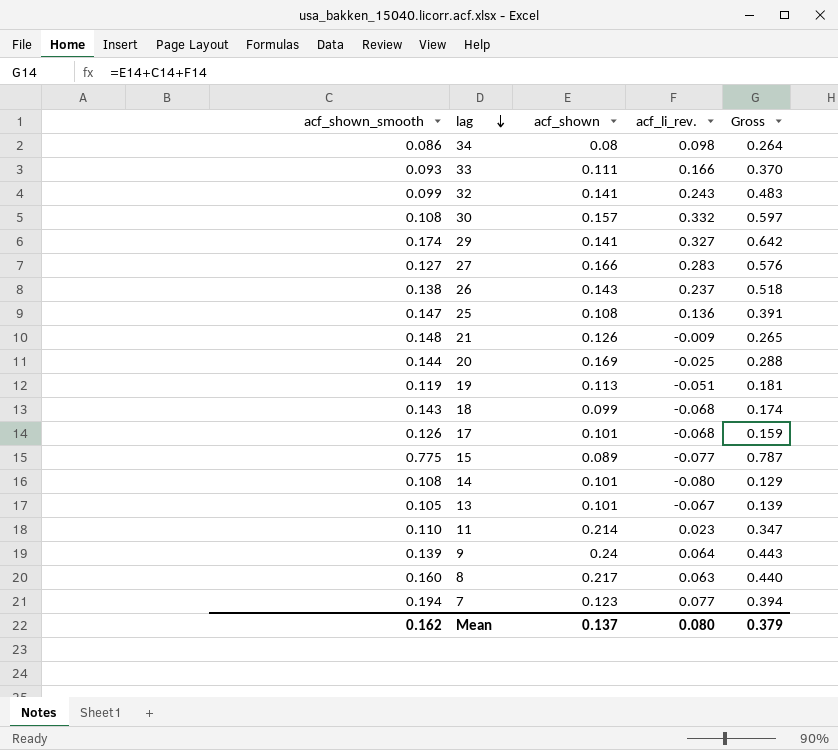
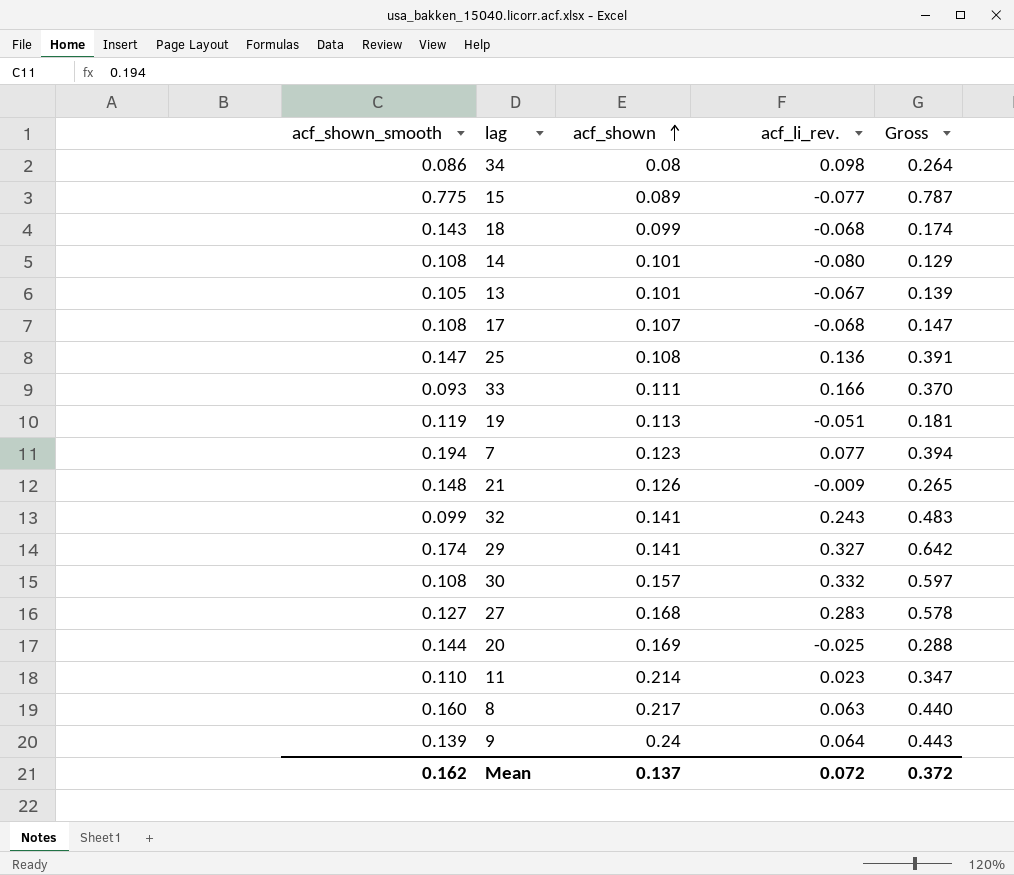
row order: lag descending -> acf_shown ascending
row 26: 0.138 | 0.143 | 0.237 | 0.518 -> none
17 | acf_shown_smooth: 0.126 -> 0.108
17 | acf_shown: 0.101 -> 0.107
17 | Gross: 0.159 -> 0.147
27 | acf_shown: 0.166 -> 0.168
27 | Gross: 0.576 -> 0.578
Mean | acf_li_rev.: 0.080 -> 0.072
Mean | Gross: 0.379 -> 0.372

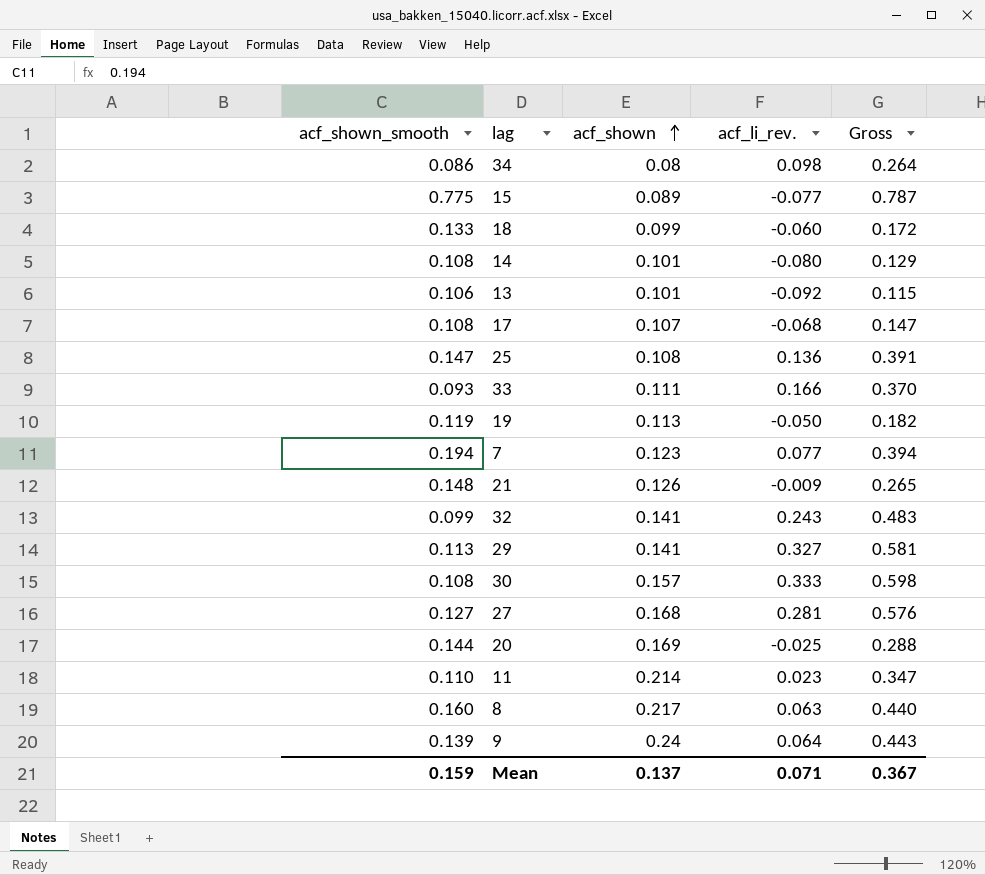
18 | acf_shown_smooth: 0.143 -> 0.133
18 | acf_li_rev.: -0.068 -> -0.060
18 | Gross: 0.174 -> 0.172
13 | acf_shown_smooth: 0.105 -> 0.106
13 | acf_li_rev.: -0.067 -> -0.092
13 | Gross: 0.139 -> 0.115
19 | acf_li_rev.: -0.051 -> -0.050
19 | Gross: 0.181 -> 0.182
29 | acf_shown_smooth: 0.174 -> 0.113
29 | Gross: 0.642 -> 0.581
30 | acf_li_rev.: 0.332 -> 0.333
30 | Gross: 0.597 -> 0.598
27 | acf_li_rev.: 0.283 -> 0.281
27 | Gross: 0.578 -> 0.576
Mean | acf_shown_smooth: 0.162 -> 0.159
Mean | acf_li_rev.: 0.072 -> 0.071
Mean | Gross: 0.372 -> 0.367

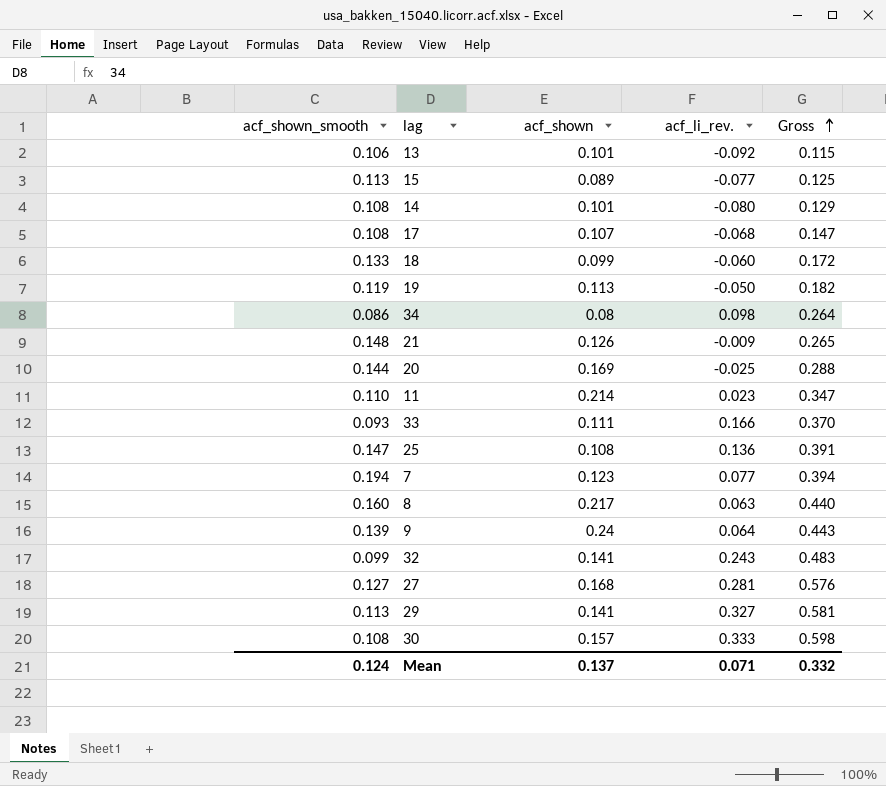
row order: acf_shown ascending -> Gross ascending
15 | acf_shown_smooth: 0.775 -> 0.113
15 | Gross: 0.787 -> 0.125
Mean | acf_shown_smooth: 0.159 -> 0.124
Mean | Gross: 0.367 -> 0.332

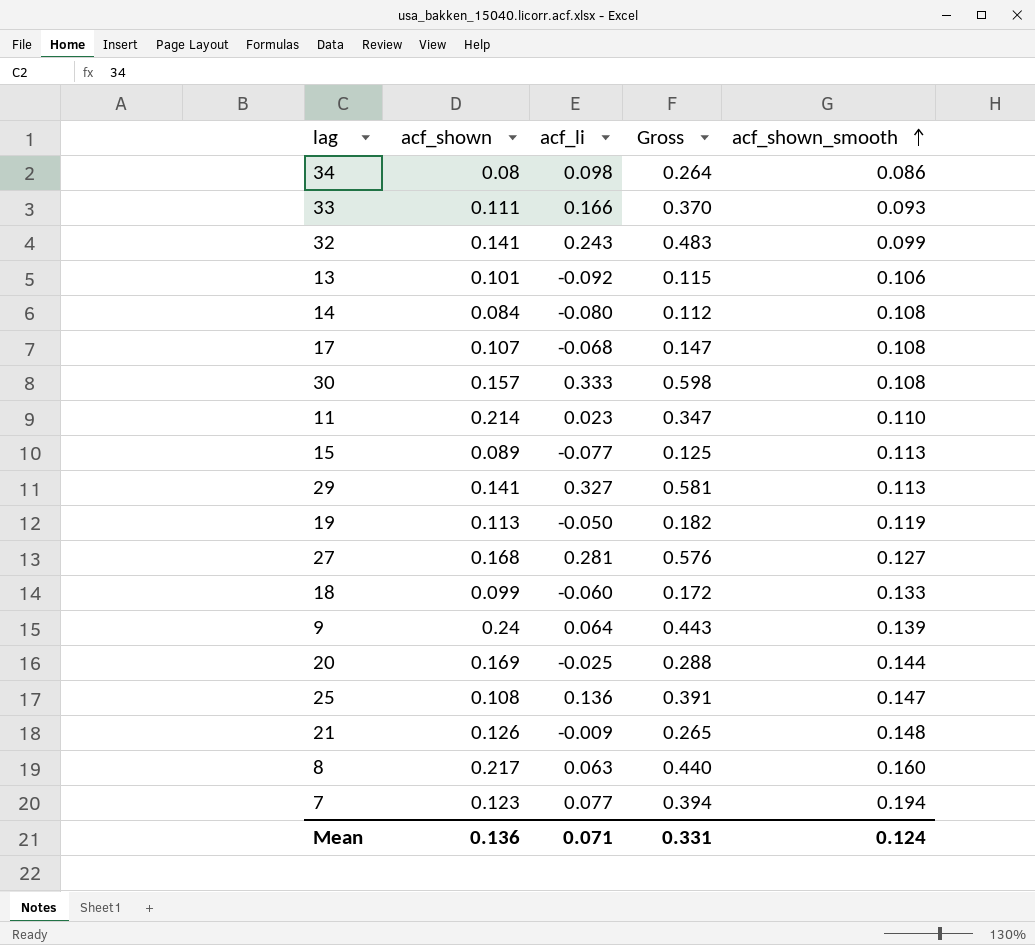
row order: Gross ascending -> acf_shown_smooth ascending
column name: acf_li_rev. -> acf_li
column acf_shown_smooth | position: 1 -> 5
14 | acf_shown: 0.101 -> 0.084
14 | Gross: 0.129 -> 0.112
Mean | acf_shown: 0.137 -> 0.136
Mean | Gross: 0.332 -> 0.331

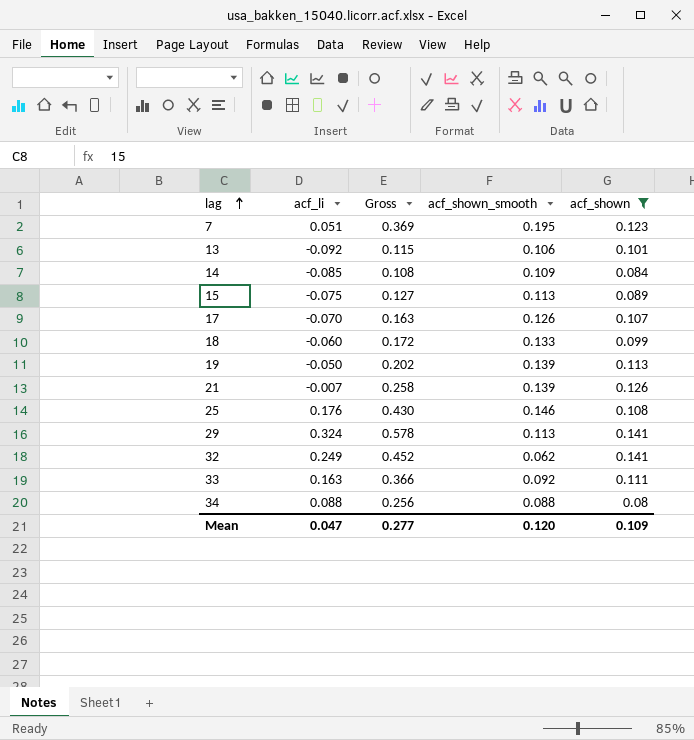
filter: none -> acf_shown <= 0.141
row order: acf_shown_smooth ascending -> lag ascending
column acf_shown | position: 2 -> 5
7 | acf_li: 0.077 -> 0.051
7 | Gross: 0.394 -> 0.369
7 | acf_shown_smooth: 0.194 -> 0.195
14 | acf_li: -0.080 -> -0.085
14 | Gross: 0.112 -> 0.108
14 | acf_shown_smooth: 0.108 -> 0.109
15 | acf_li: -0.077 -> -0.075
15 | Gross: 0.125 -> 0.127
17 | acf_li: -0.068 -> -0.070
17 | Gross: 0.147 -> 0.163
17 | acf_shown_smooth: 0.108 -> 0.126
19 | Gross: 0.182 -> 0.202
19 | acf_shown_smooth: 0.119 -> 0.139
21 | acf_li: -0.009 -> -0.007
21 | Gross: 0.265 -> 0.258
21 | acf_shown_smooth: 0.148 -> 0.139
25 | acf_li: 0.136 -> 0.176
25 | Gross: 0.391 -> 0.430
25 | acf_shown_smooth: 0.147 -> 0.146
29 | acf_li: 0.327 -> 0.324
29 | Gross: 0.581 -> 0.578
32 | acf_li: 0.243 -> 0.249
32 | Gross: 0.483 -> 0.452
32 | acf_shown_smooth: 0.099 -> 0.062
33 | acf_li: 0.166 -> 0.163
33 | Gross: 0.370 -> 0.366
33 | acf_shown_smooth: 0.093 -> 0.092
34 | acf_li: 0.098 -> 0.088
34 | Gross: 0.264 -> 0.256
34 | acf_shown_smooth: 0.086 -> 0.088
Mean | acf_li: 0.071 -> 0.047
Mean | Gross: 0.331 -> 0.277
Mean | acf_shown_smooth: 0.124 -> 0.120
Mean | acf_shown: 0.136 -> 0.109

